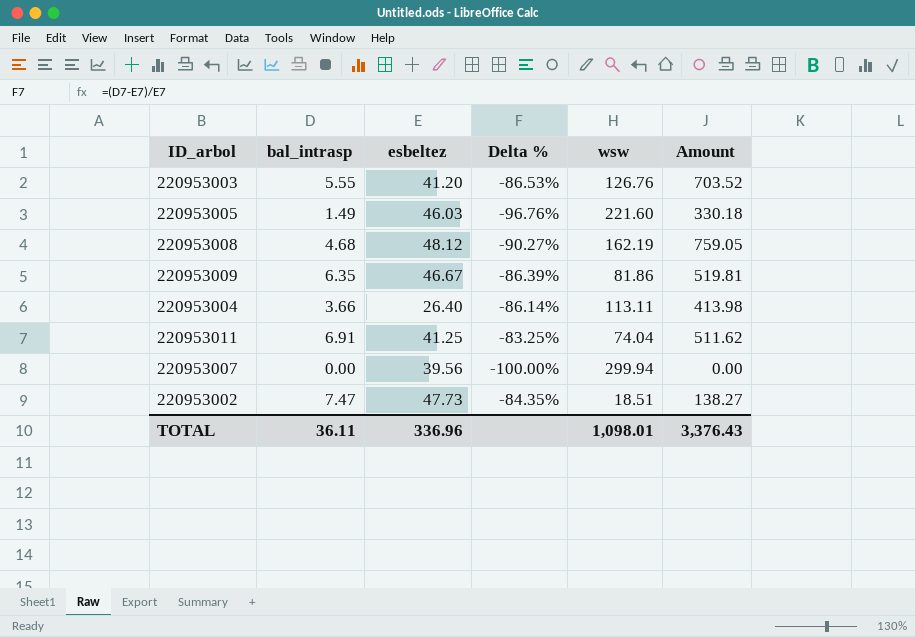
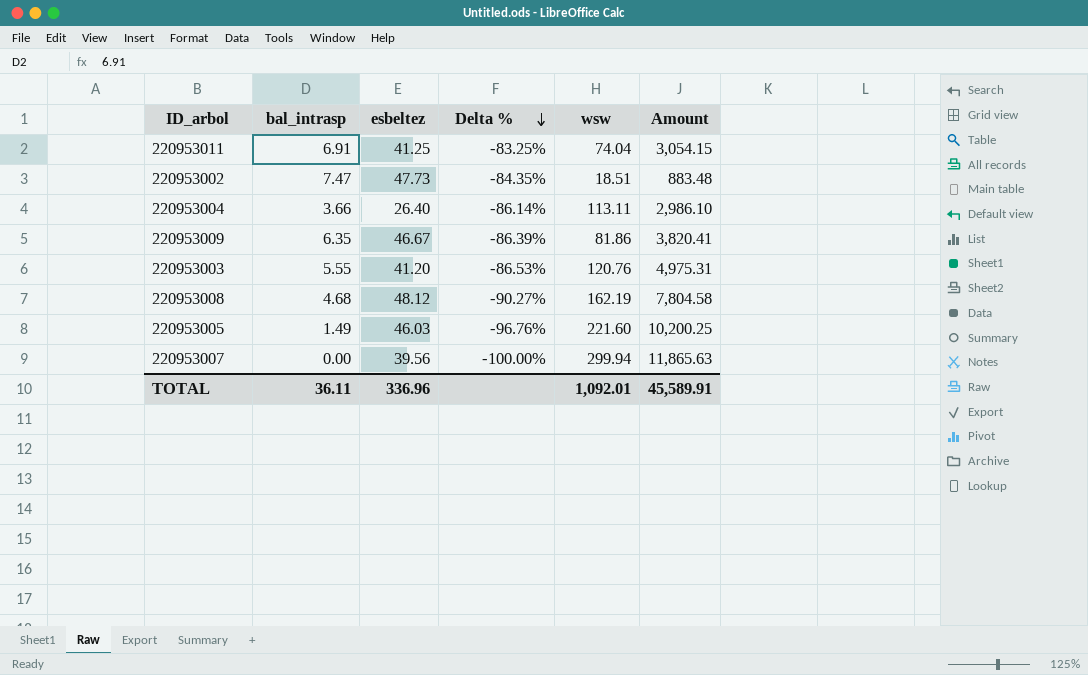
row order: none -> Delta % descending
column Amount | formula: [bal_intrasp] * [wsw] -> [esbeltez] * [wsw]
220953003 | wsw: 126.76 -> 120.76
TOTAL | wsw: 1,098.01 -> 1,092.01
TOTAL | Amount: 3,376.43 -> 45,589.91

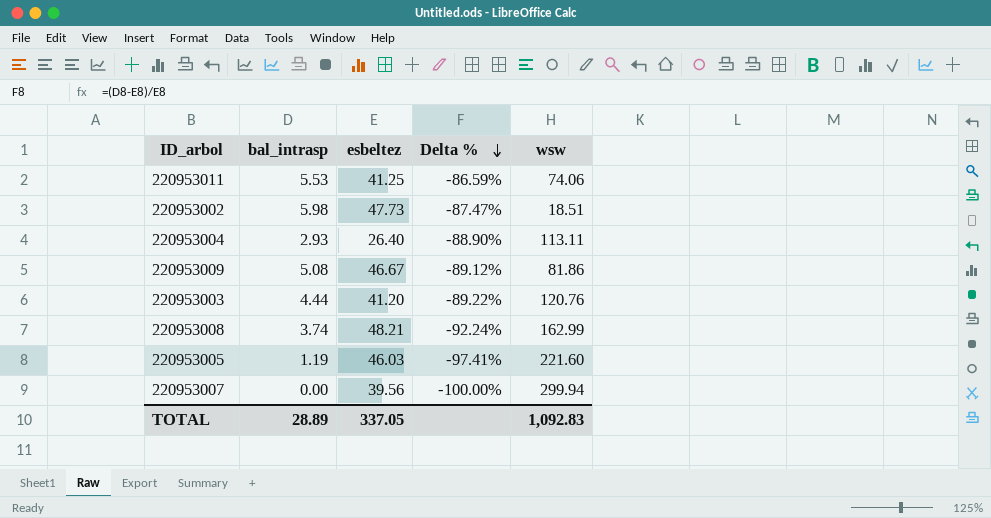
column Amount | formula: [esbeltez] * [wsw] -> none
220953011 | bal_intrasp: 6.91 -> 5.53
220953011 | Delta %: -83.25% -> -86.59%
220953011 | wsw: 74.04 -> 74.06
220953002 | bal_intrasp: 7.47 -> 5.98
220953002 | Delta %: -84.35% -> -87.47%
220953004 | bal_intrasp: 3.66 -> 2.93
220953004 | Delta %: -86.14% -> -88.90%
220953009 | bal_intrasp: 6.35 -> 5.08
220953009 | Delta %: -86.39% -> -89.12%
220953003 | bal_intrasp: 5.55 -> 4.44
220953003 | Delta %: -86.53% -> -89.22%
220953008 | bal_intrasp: 4.68 -> 3.74
220953008 | esbeltez: 48.12 -> 48.21
220953008 | Delta %: -90.27% -> -92.24%
220953008 | wsw: 162.19 -> 162.99
220953005 | bal_intrasp: 1.49 -> 1.19
220953005 | Delta %: -96.76% -> -97.41%
TOTAL | bal_intrasp: 36.11 -> 28.89
TOTAL | esbeltez: 336.96 -> 337.05
TOTAL | wsw: 1,092.01 -> 1,092.83

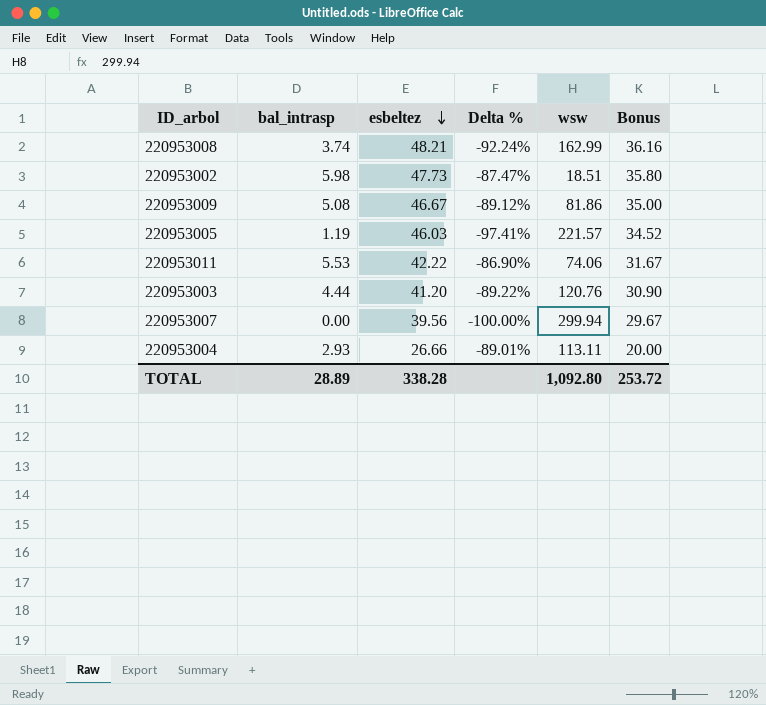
row order: Delta % descending -> esbeltez descending
column Bonus | formula: none -> [esbeltez] * 0.75
220953005 | wsw: 221.60 -> 221.57
220953011 | esbeltez: 41.25 -> 42.22
220953011 | Delta %: -86.59% -> -86.90%
220953004 | esbeltez: 26.40 -> 26.66
220953004 | Delta %: -88.90% -> -89.01%
TOTAL | esbeltez: 337.05 -> 338.28
TOTAL | wsw: 1,092.83 -> 1,092.80

